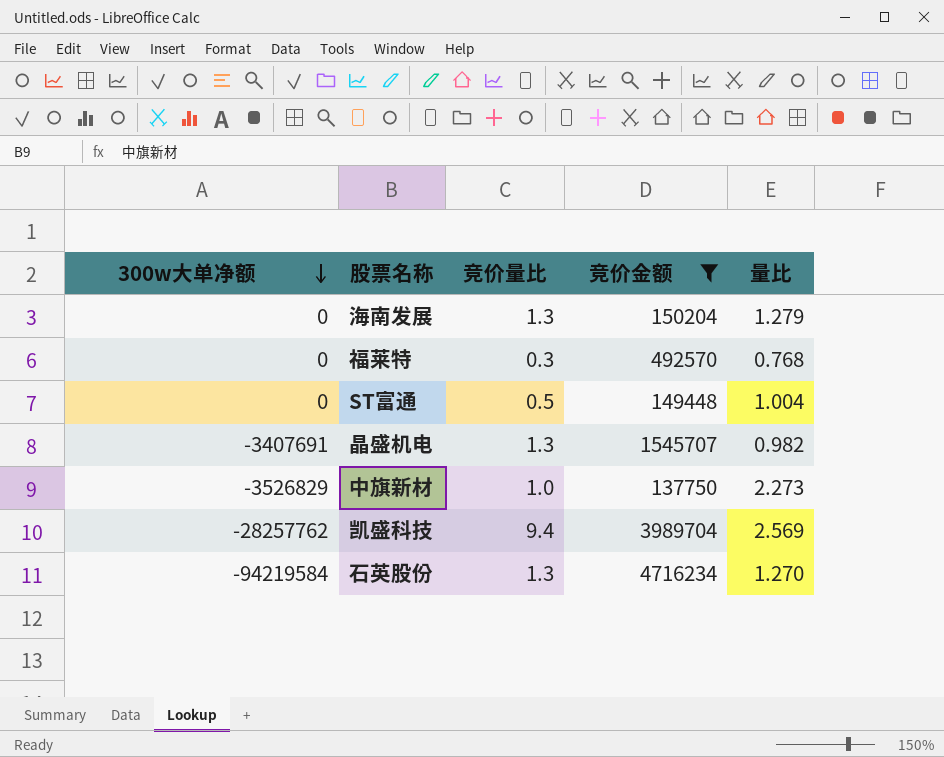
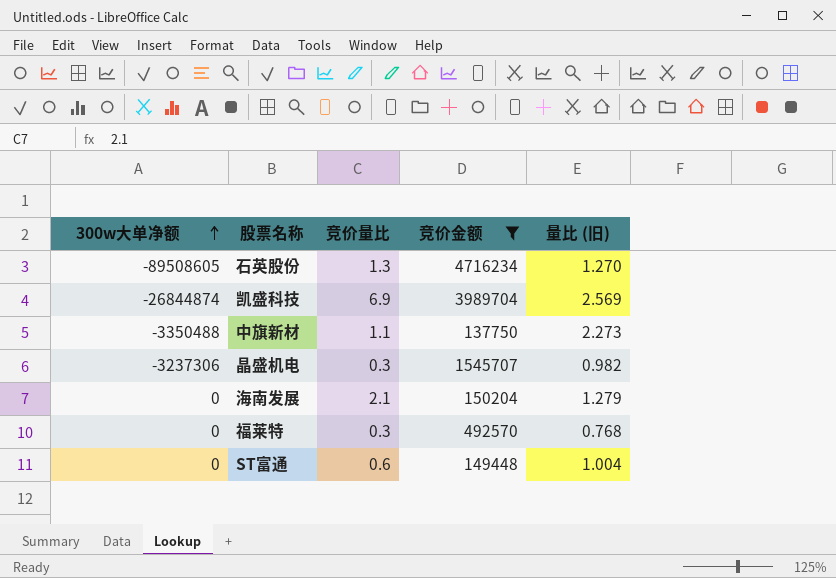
row order: 300w大单净额 descending -> 300w大单净额 ascending
column name: 量比 -> 量比 (旧)
石英股份 | 300w大单净额: -94219584 -> -89508605
凯盛科技 | 300w大单净额: -28257762 -> -26844874
凯盛科技 | 竞价量比: 9.4 -> 6.9
中旗新材 | 300w大单净额: -3526829 -> -3350488
中旗新材 | 竞价量比: 1.0 -> 1.1
晶盛机电 | 300w大单净额: -3407691 -> -3237306
晶盛机电 | 竞价量比: 1.3 -> 0.3
海南发展 | 竞价量比: 1.3 -> 2.1
ST富通 | 竞价量比: 0.5 -> 0.6

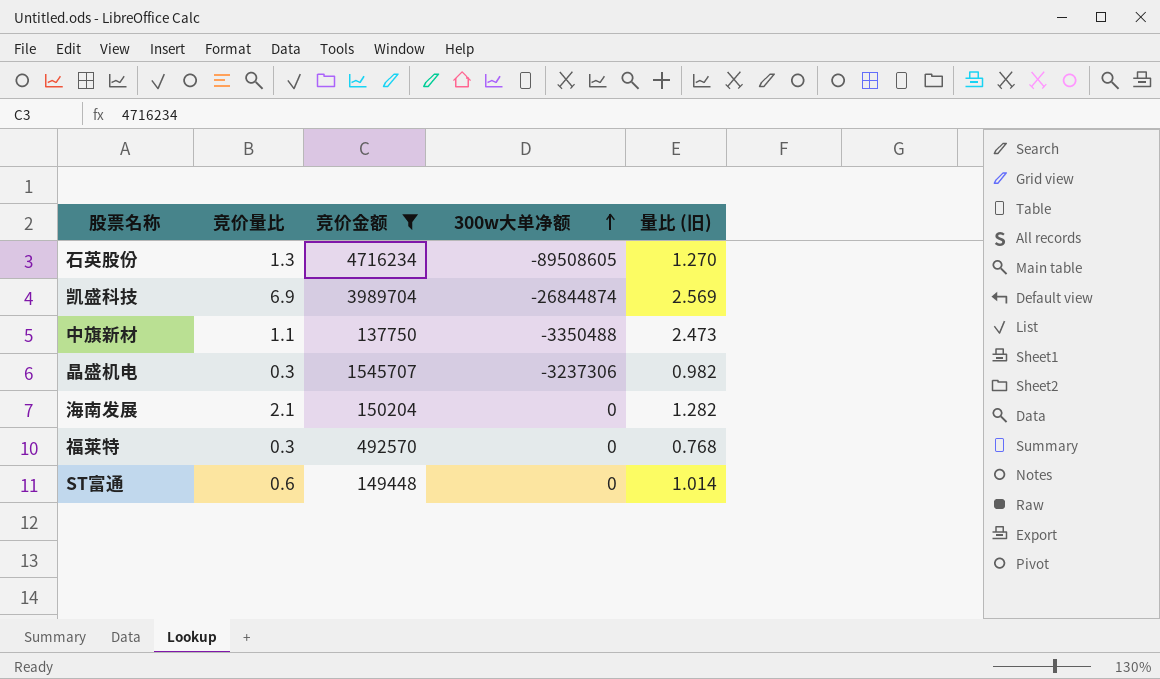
column 300w大单净额 | position: 1 -> 4
中旗新材 | 量比 (旧): 2.273 -> 2.473
海南发展 | 量比 (旧): 1.279 -> 1.282
ST富通 | 量比 (旧): 1.004 -> 1.014

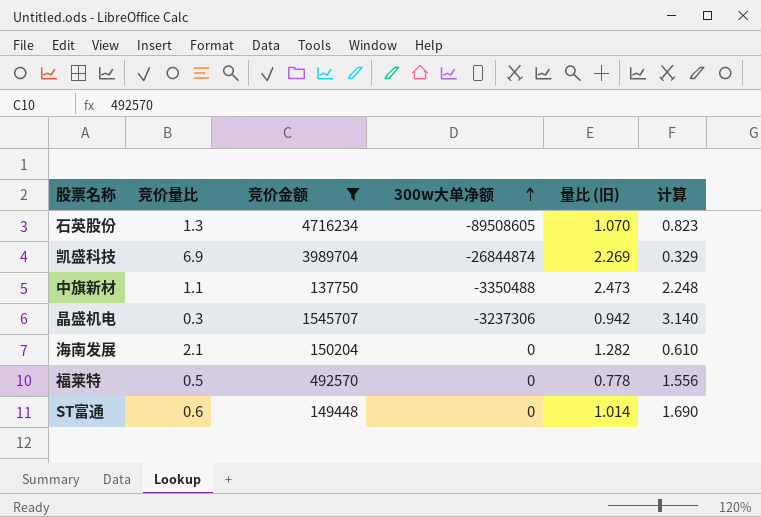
column 计算 | formula: none -> [量比 (旧)] / [竞价量比]
石英股份 | 量比 (旧): 1.270 -> 1.070
凯盛科技 | 量比 (旧): 2.569 -> 2.269
晶盛机电 | 量比 (旧): 0.982 -> 0.942
福莱特 | 竞价量比: 0.3 -> 0.5
福莱特 | 量比 (旧): 0.768 -> 0.778

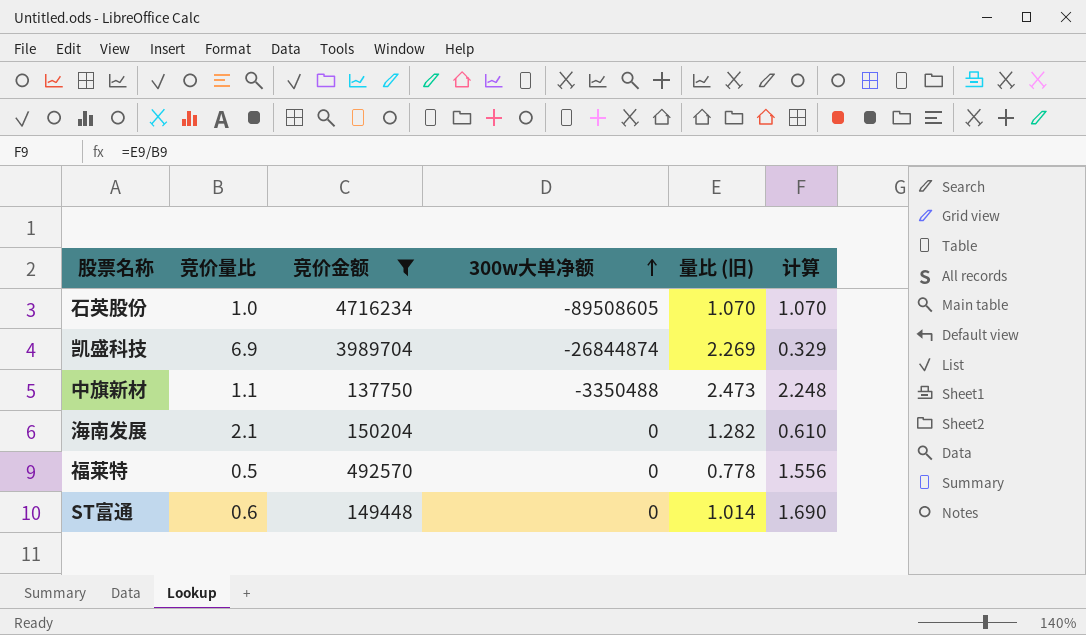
row 晶盛机电: 0.3 | 1545707 | -3237306 | 0.942 | 3.140 -> none
石英股份 | 竞价量比: 1.3 -> 1.0
石英股份 | 计算: 0.823 -> 1.070

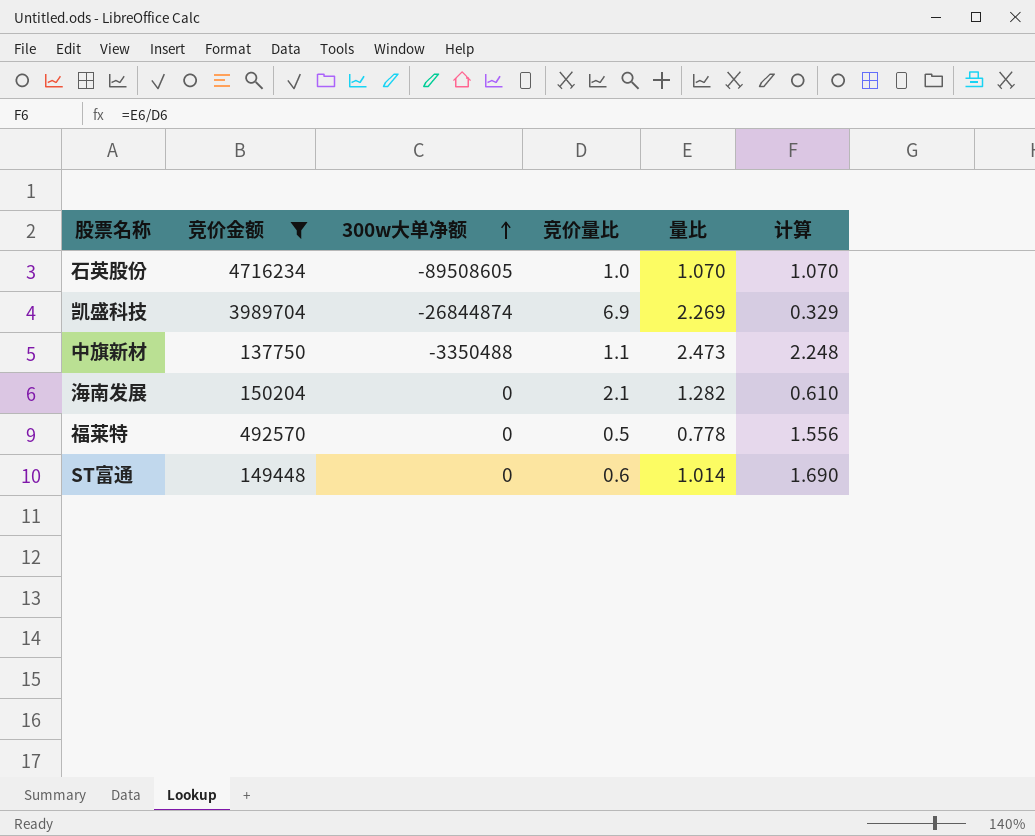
column 竞价量比 | position: 2 -> 4
column name: 量比 (旧) -> 量比

